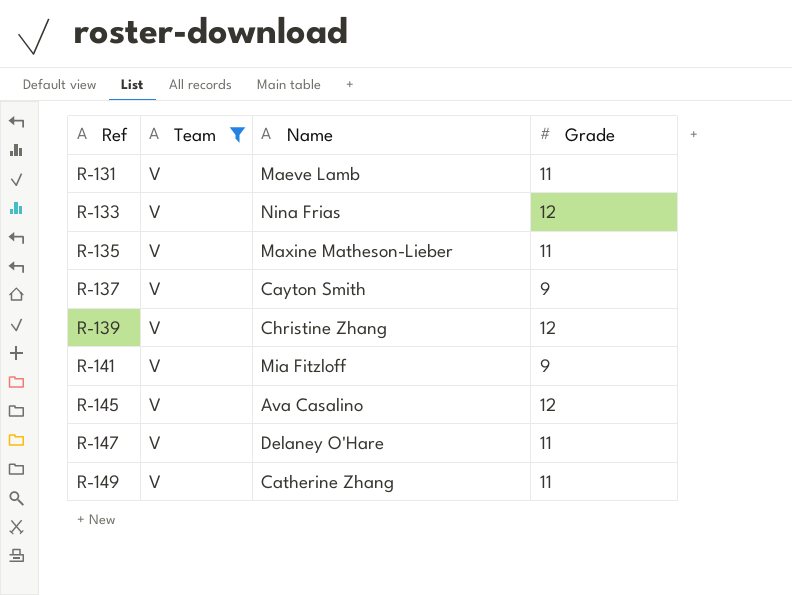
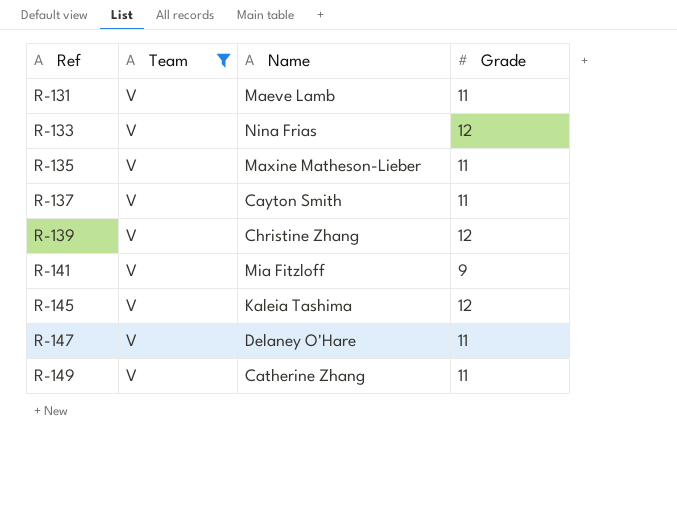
R-137 | Grade: 9 -> 11
R-145 | Name: Ava Casalino -> Kaleia Tashima

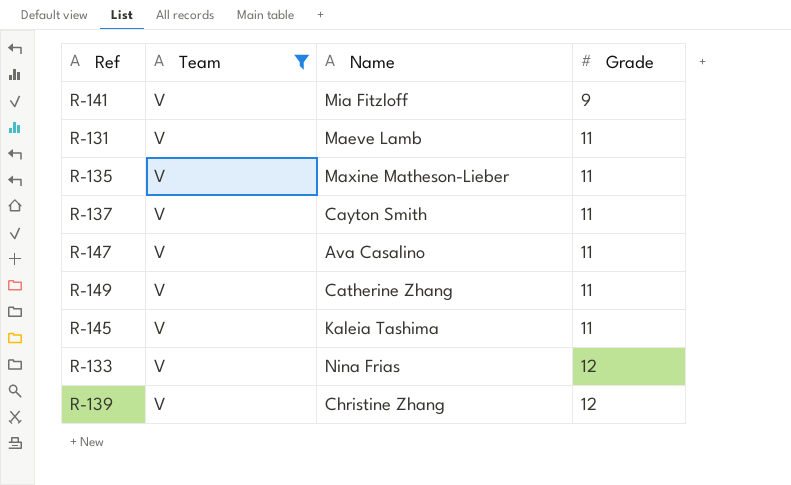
row order: Ref ascending -> Grade ascending
R-147 | Name: Delaney O'Hare -> Ava Casalino
R-145 | Grade: 12 -> 11

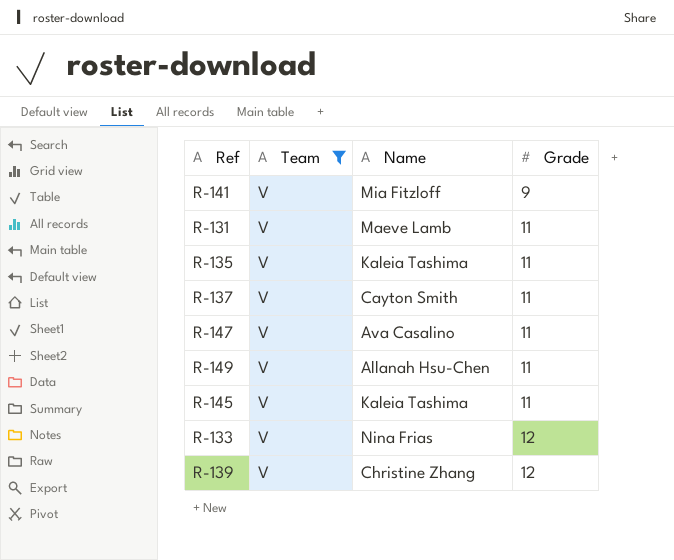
R-135 | Name: Maxine Matheson-Lieber -> Kaleia Tashima
R-149 | Name: Catherine Zhang -> Allanah Hsu-Chen

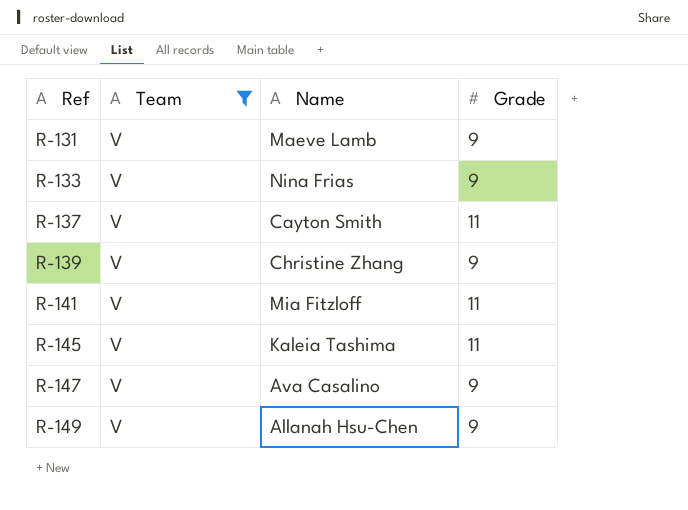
row order: Grade ascending -> Ref ascending
row R-135: V | Kaleia Tashima | 11 -> none
R-131 | Grade: 11 -> 9
R-133 | Grade: 12 -> 9
R-139 | Grade: 12 -> 9
R-141 | Grade: 9 -> 11
R-147 | Grade: 11 -> 9
R-149 | Grade: 11 -> 9

